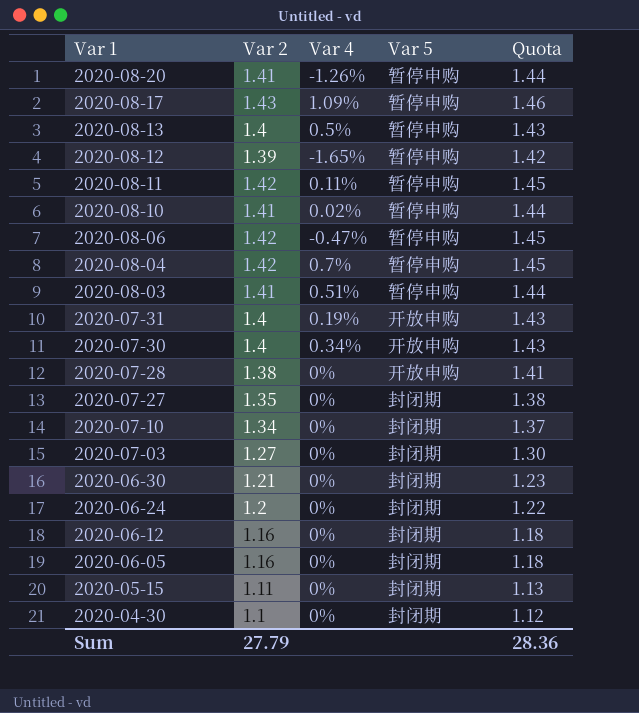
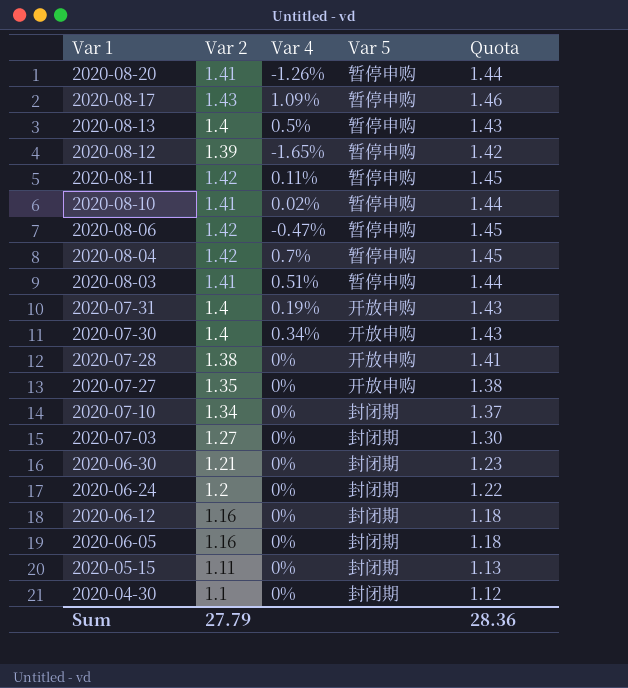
2020-07-27 | Var 5: 封闭期 -> 开放申购

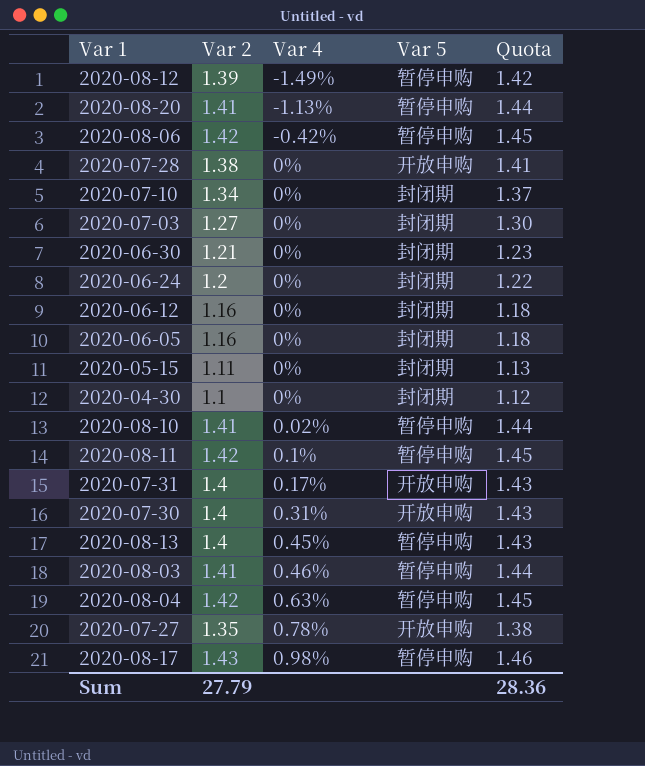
row order: Var 1 descending -> Var 4 ascending
2020-08-12 | Var 4: -1.65% -> -1.49%
2020-08-20 | Var 4: -1.26% -> -1.13%
2020-08-06 | Var 4: -0.47% -> -0.42%
2020-08-11 | Var 4: 0.11% -> 0.1%
2020-07-31 | Var 4: 0.19% -> 0.17%
2020-07-30 | Var 4: 0.34% -> 0.31%
2020-08-13 | Var 4: 0.5% -> 0.45%
2020-08-03 | Var 4: 0.51% -> 0.46%
2020-08-04 | Var 4: 0.7% -> 0.63%
2020-07-27 | Var 4: 0% -> 0.78%
2020-08-17 | Var 4: 1.09% -> 0.98%

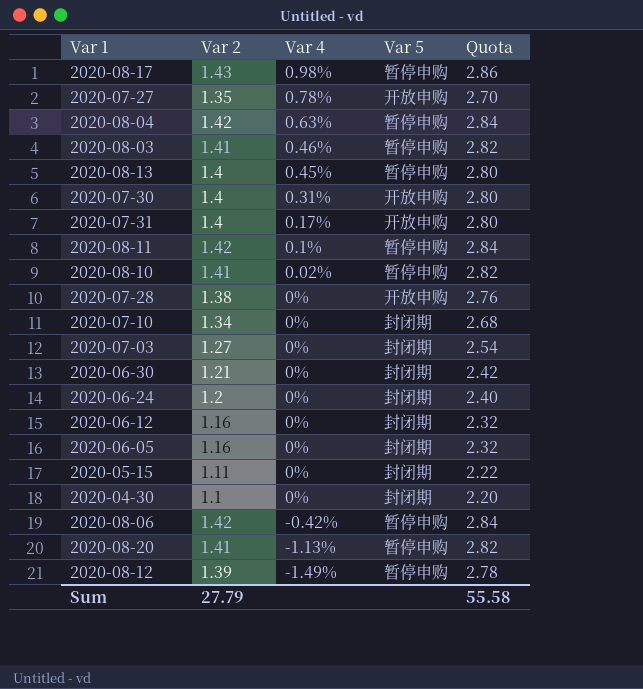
row order: Var 4 ascending -> Var 4 descending
column Quota | formula: [Var 2] * 1.02 -> [Var 2] * 2
Sum | Quota: 28.36 -> 55.58

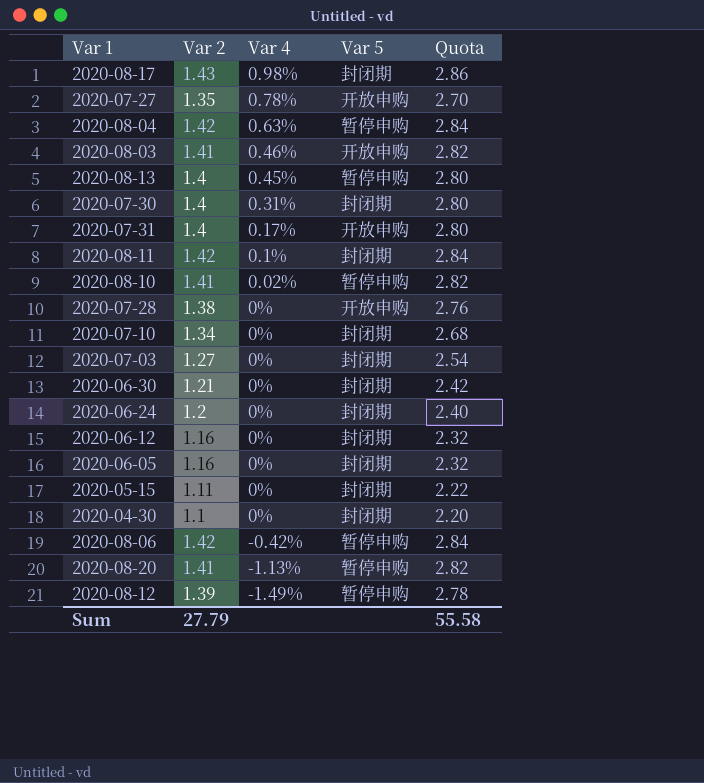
2020-08-17 | Var 5: 暂停申购 -> 封闭期
2020-08-03 | Var 5: 暂停申购 -> 开放申购
2020-07-30 | Var 5: 开放申购 -> 封闭期
2020-08-11 | Var 5: 暂停申购 -> 封闭期

